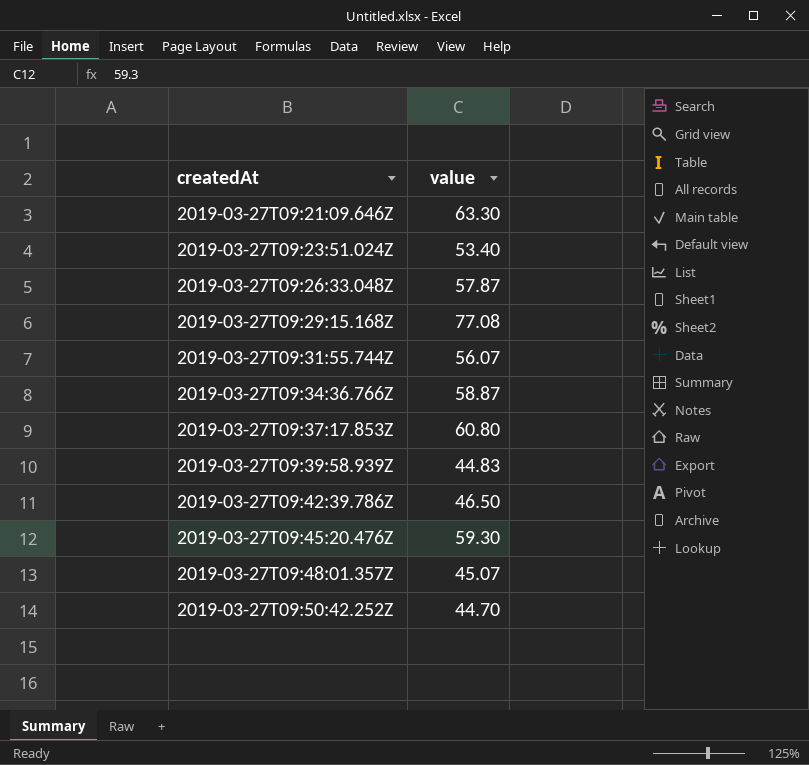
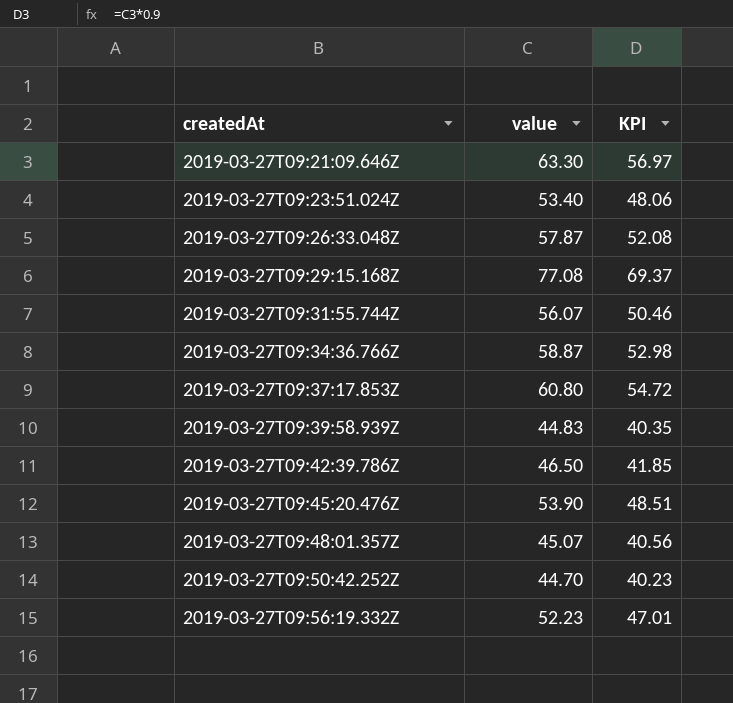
column KPI | formula: none -> [value] * 0.9
2019-03-27T09:45:20.476Z | value: 59.30 -> 53.90
row 2019-03-27T09:56:19.332Z: none -> 52.23 | 47.01

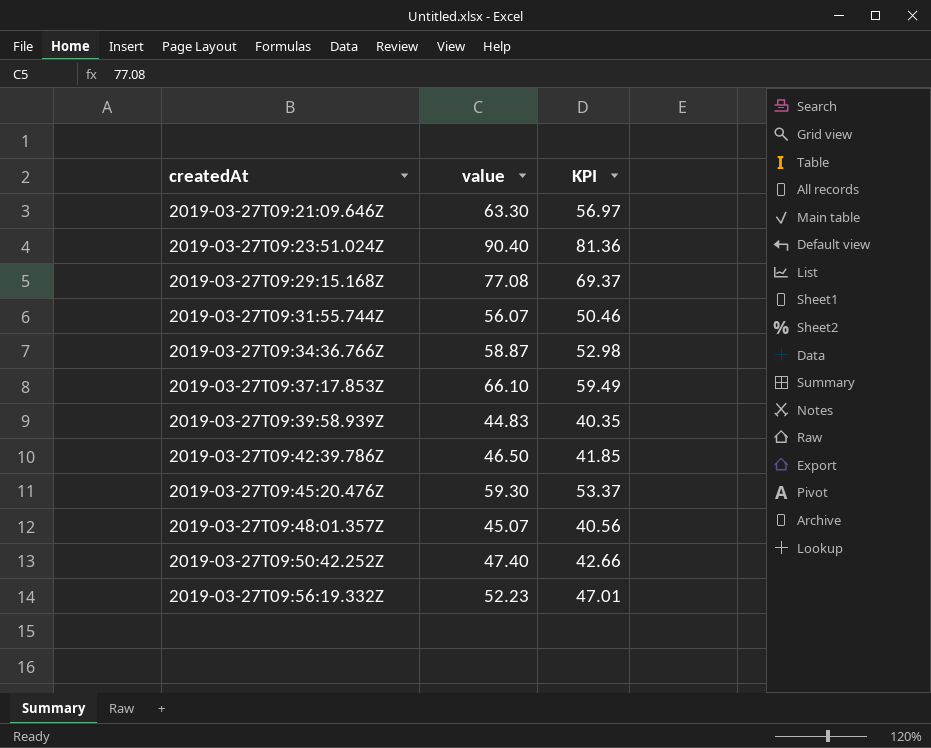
row 2019-03-27T09:26:33.048Z: 57.87 | 52.08 -> none
2019-03-27T09:23:51.024Z | value: 53.40 -> 90.40
2019-03-27T09:23:51.024Z | KPI: 48.06 -> 81.36
2019-03-27T09:37:17.853Z | value: 60.80 -> 66.10
2019-03-27T09:37:17.853Z | KPI: 54.72 -> 59.49
2019-03-27T09:45:20.476Z | value: 53.90 -> 59.30
2019-03-27T09:45:20.476Z | KPI: 48.51 -> 53.37
2019-03-27T09:50:42.252Z | value: 44.70 -> 47.40
2019-03-27T09:50:42.252Z | KPI: 40.23 -> 42.66

